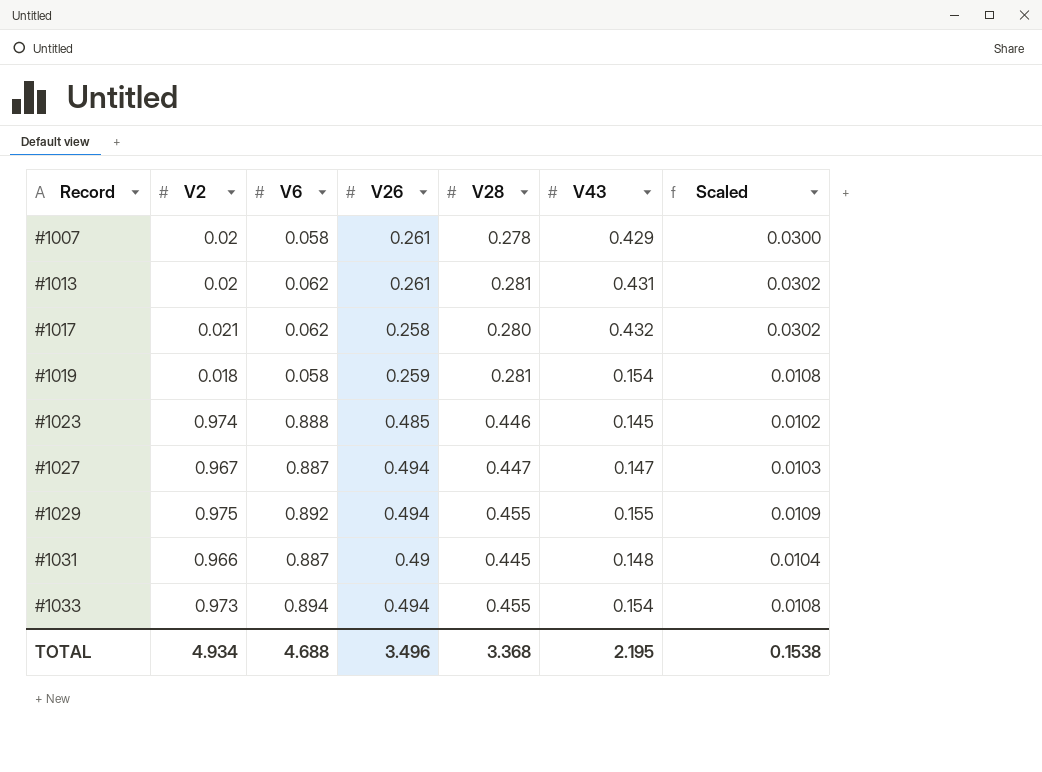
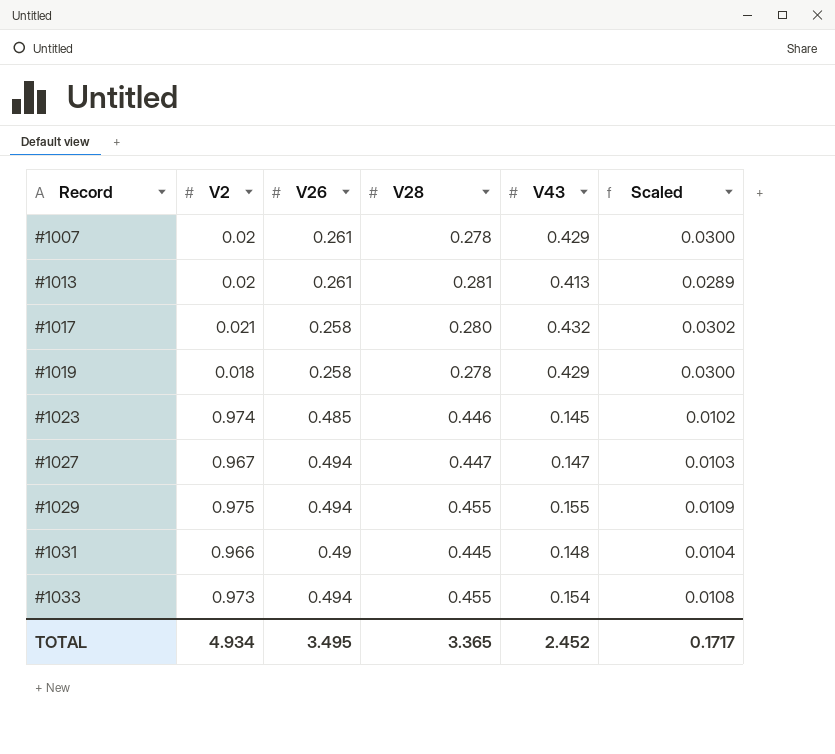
column V6 | position: 3 -> none
#1013 | V43: 0.431 -> 0.413
#1013 | Scaled: 0.0302 -> 0.0289
#1019 | V26: 0.259 -> 0.258
#1019 | V28: 0.281 -> 0.278
#1019 | V43: 0.154 -> 0.429
#1019 | Scaled: 0.0108 -> 0.0300
TOTAL | V26: 3.496 -> 3.495
TOTAL | V28: 3.368 -> 3.365
TOTAL | V43: 2.195 -> 2.452
TOTAL | Scaled: 0.1538 -> 0.1717

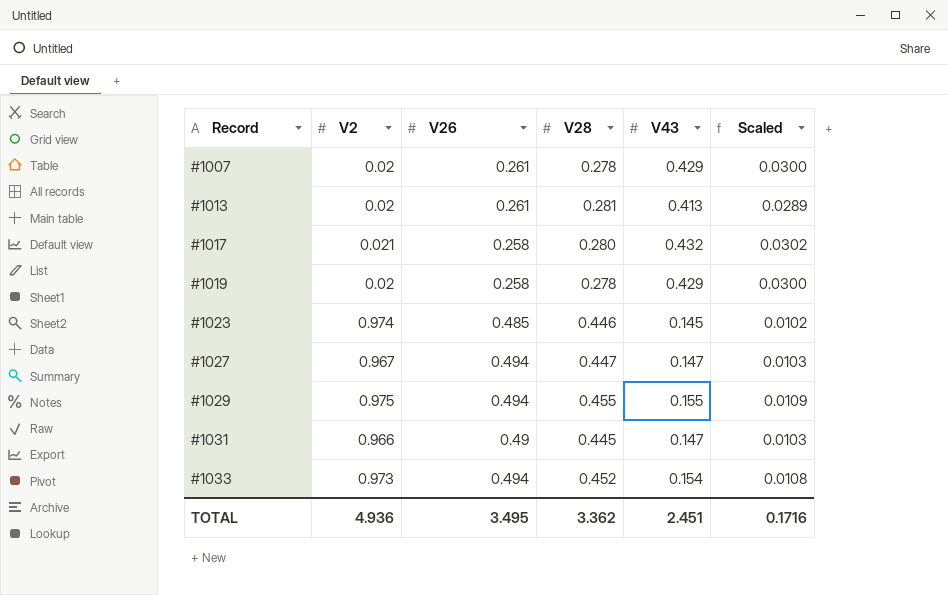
#1019 | V2: 0.018 -> 0.02
#1031 | V43: 0.148 -> 0.147
#1031 | Scaled: 0.0104 -> 0.0103
#1033 | V28: 0.455 -> 0.452
TOTAL | V2: 4.934 -> 4.936
TOTAL | V28: 3.365 -> 3.362
TOTAL | V43: 2.452 -> 2.451
TOTAL | Scaled: 0.1717 -> 0.1716

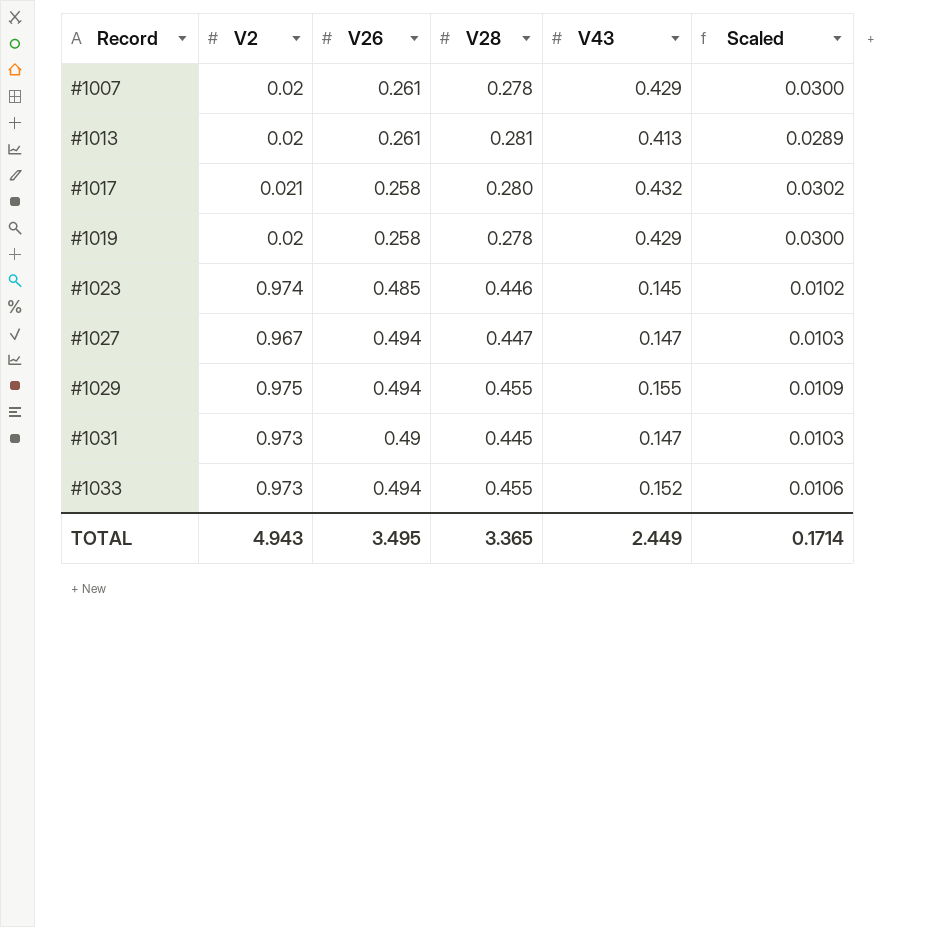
#1031 | V2: 0.966 -> 0.973
#1033 | V28: 0.452 -> 0.455
#1033 | V43: 0.154 -> 0.152
#1033 | Scaled: 0.0108 -> 0.0106
TOTAL | V2: 4.936 -> 4.943
TOTAL | V28: 3.362 -> 3.365
TOTAL | V43: 2.451 -> 2.449
TOTAL | Scaled: 0.1716 -> 0.1714

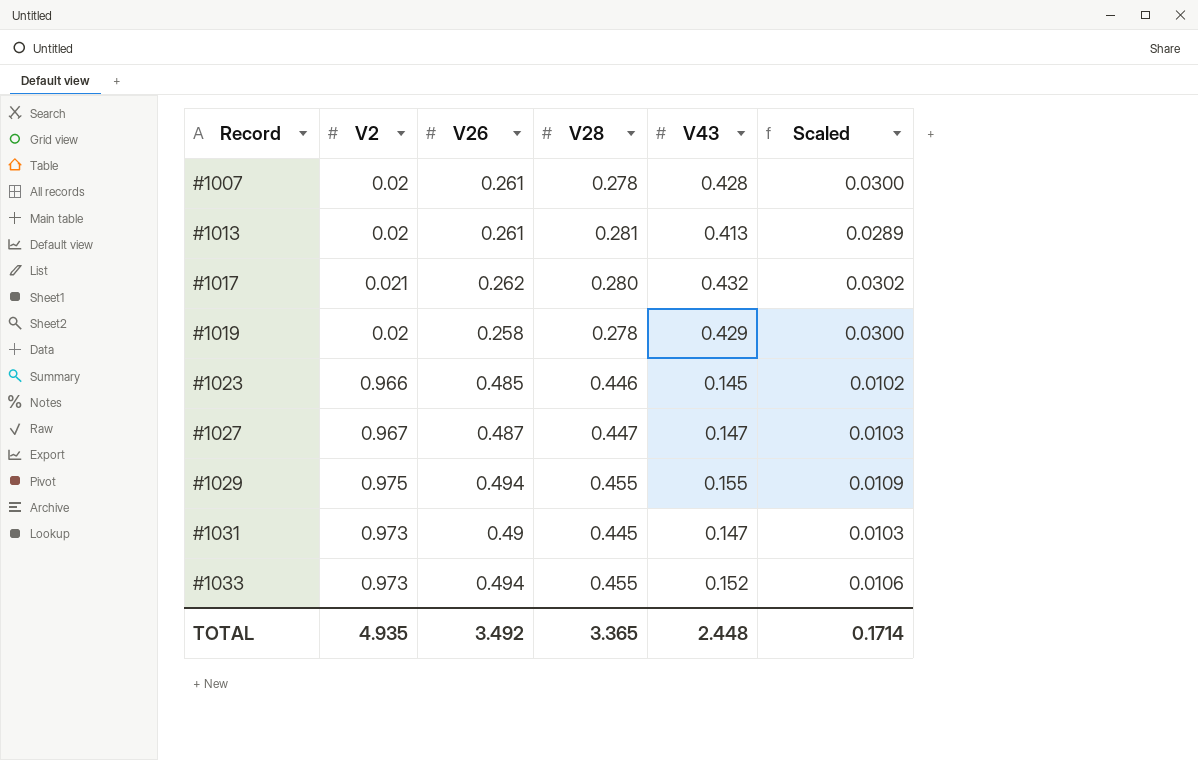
#1007 | V43: 0.429 -> 0.428
#1017 | V26: 0.258 -> 0.262
#1023 | V2: 0.974 -> 0.966
#1027 | V26: 0.494 -> 0.487
TOTAL | V2: 4.943 -> 4.935
TOTAL | V26: 3.495 -> 3.492
TOTAL | V43: 2.449 -> 2.448

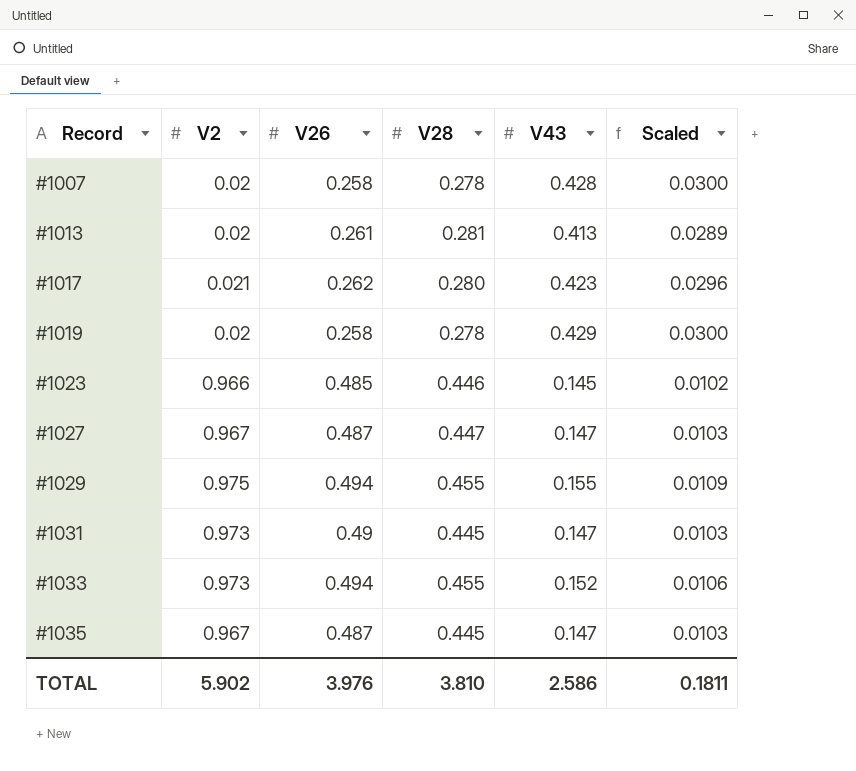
#1007 | V26: 0.261 -> 0.258
#1017 | V43: 0.432 -> 0.423
#1017 | Scaled: 0.0302 -> 0.0296
row #1035: none -> 0.967 | 0.487 | 0.445 | 0.147 | 0.0103
TOTAL | V2: 4.935 -> 5.902
TOTAL | V26: 3.492 -> 3.976
TOTAL | V28: 3.365 -> 3.810
TOTAL | V43: 2.448 -> 2.586
TOTAL | Scaled: 0.1714 -> 0.1811

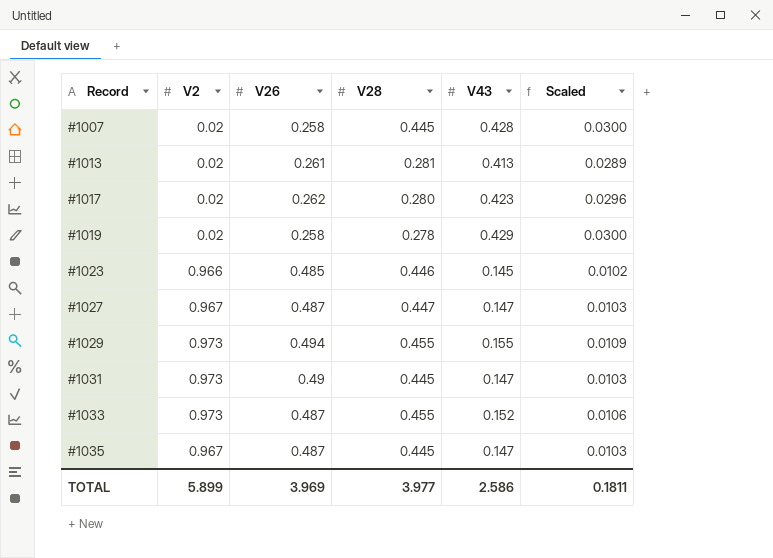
#1007 | V28: 0.278 -> 0.445
#1017 | V2: 0.021 -> 0.02
#1029 | V2: 0.975 -> 0.973
#1033 | V26: 0.494 -> 0.487
TOTAL | V2: 5.902 -> 5.899
TOTAL | V26: 3.976 -> 3.969
TOTAL | V28: 3.810 -> 3.977

